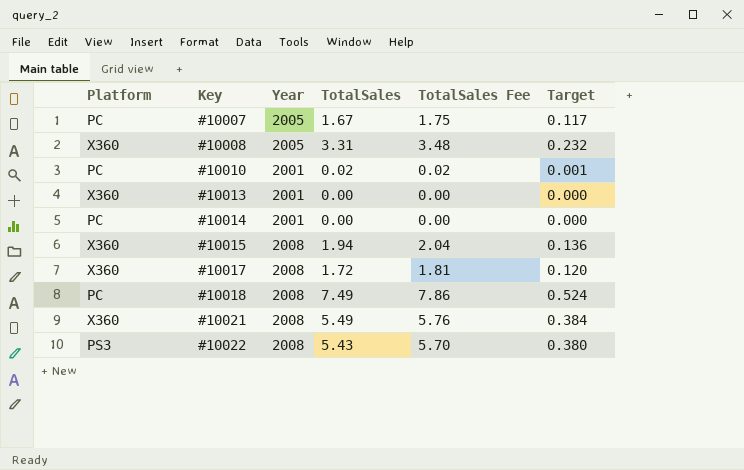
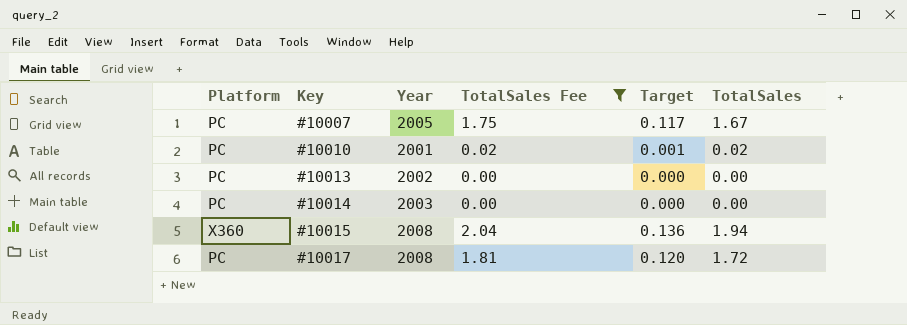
filter: none -> TotalSales Fee <= 2.04
column TotalSales | position: 4 -> 6
#10013 | Platform: X360 -> PC
#10013 | Year: 2001 -> 2002
#10014 | Year: 2001 -> 2003
#10017 | Platform: X360 -> PC

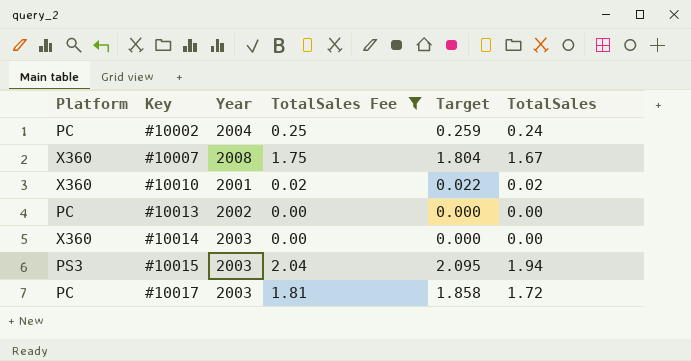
column Target | formula: [TotalSales] * 0.07 -> [TotalSales] * 1.08
row #10002: none -> PC | 2004 | 0.25 | 0.259 | 0.24
#10007 | Platform: PC -> X360
#10007 | Year: 2005 -> 2008
#10010 | Platform: PC -> X360
#10014 | Platform: PC -> X360
#10015 | Platform: X360 -> PS3
#10015 | Year: 2008 -> 2003
#10017 | Year: 2008 -> 2003

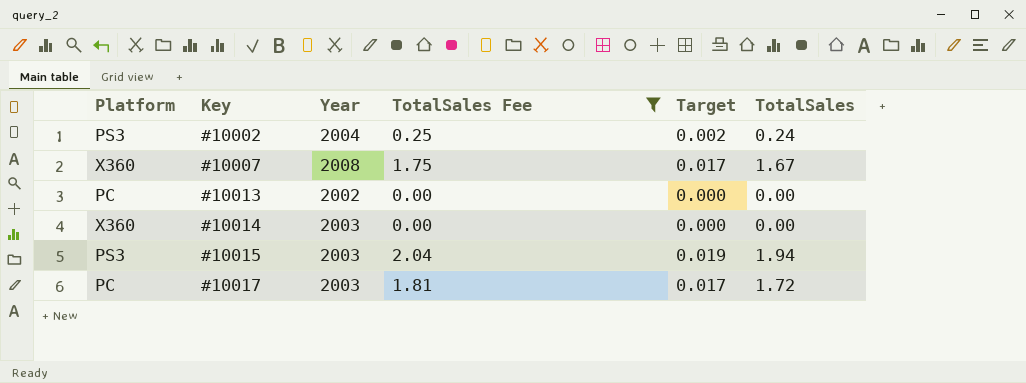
column Target | formula: [TotalSales] * 1.08 -> [TotalSales] * 0.01
row #10010: X360 | 2001 | 0.02 | 0.022 | 0.02 -> none
#10002 | Platform: PC -> PS3

